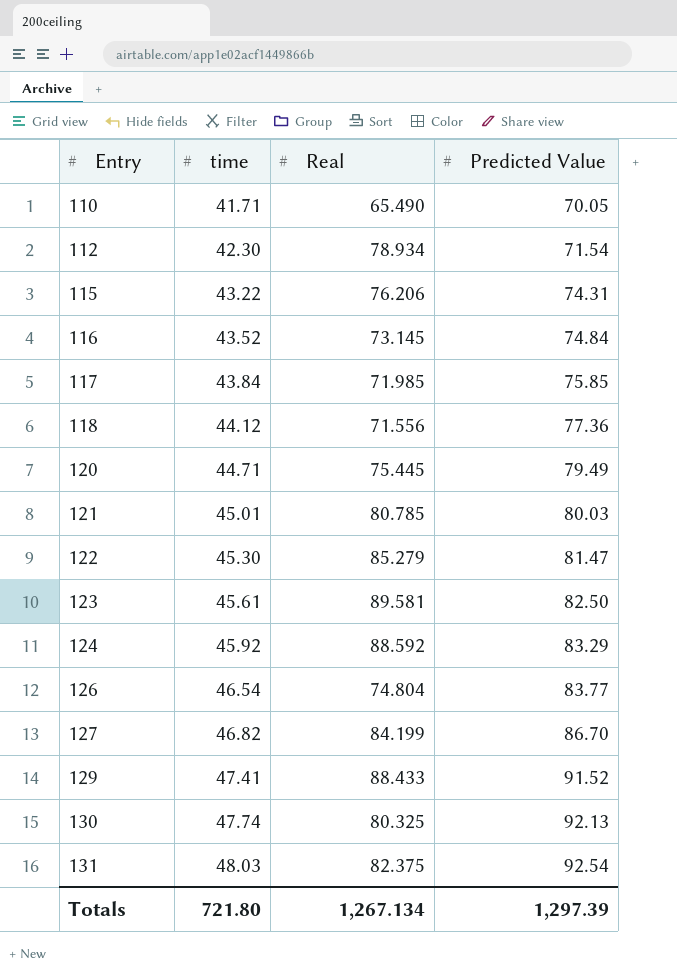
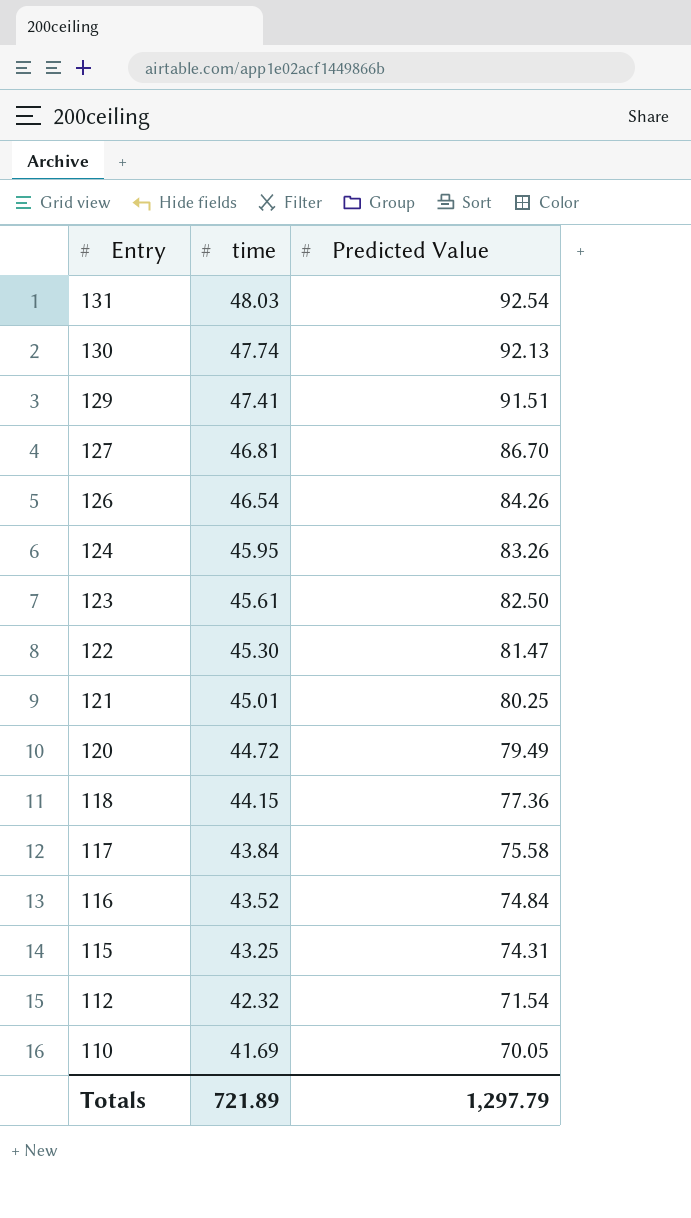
row order: Entry ascending -> Entry descending
column Real | position: 3 -> none
129 | Predicted Value: 91.52 -> 91.51
127 | time: 46.82 -> 46.81
126 | Predicted Value: 83.77 -> 84.26
124 | time: 45.92 -> 45.95
124 | Predicted Value: 83.29 -> 83.26
121 | Predicted Value: 80.03 -> 80.25
120 | time: 44.71 -> 44.72
118 | time: 44.12 -> 44.15
117 | Predicted Value: 75.85 -> 75.58
115 | time: 43.22 -> 43.25
112 | time: 42.30 -> 42.32
110 | time: 41.71 -> 41.69
Totals | time: 721.80 -> 721.89
Totals | Predicted Value: 1,297.39 -> 1,297.79

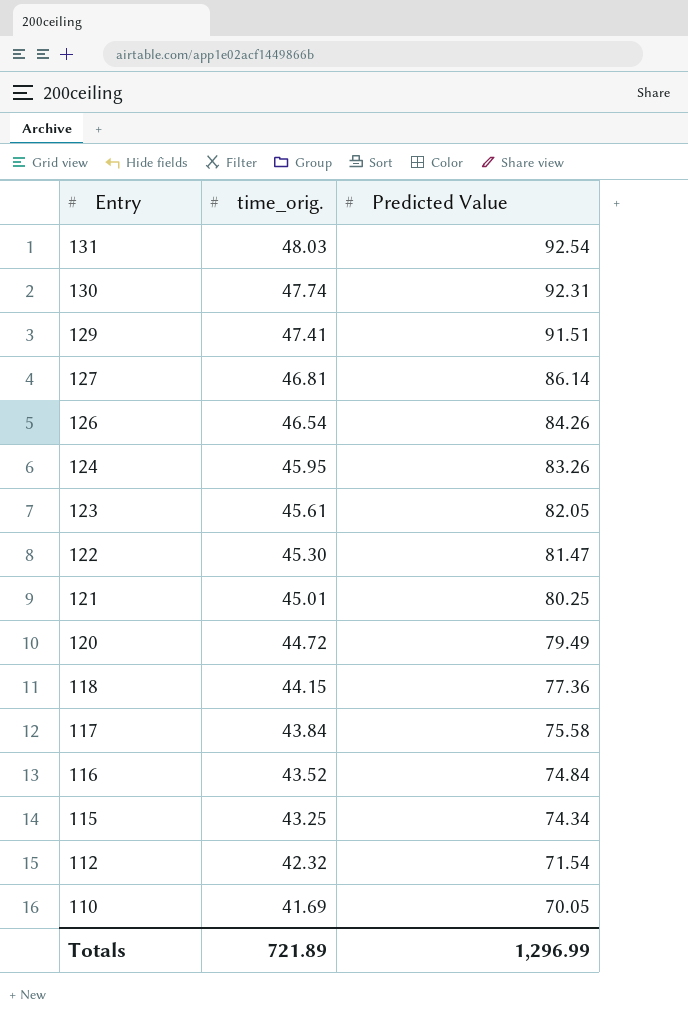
column name: time -> time_orig.
130 | Predicted Value: 92.13 -> 92.31
127 | Predicted Value: 86.70 -> 86.14
123 | Predicted Value: 82.50 -> 82.05
115 | Predicted Value: 74.31 -> 74.34
Totals | Predicted Value: 1,297.79 -> 1,296.99

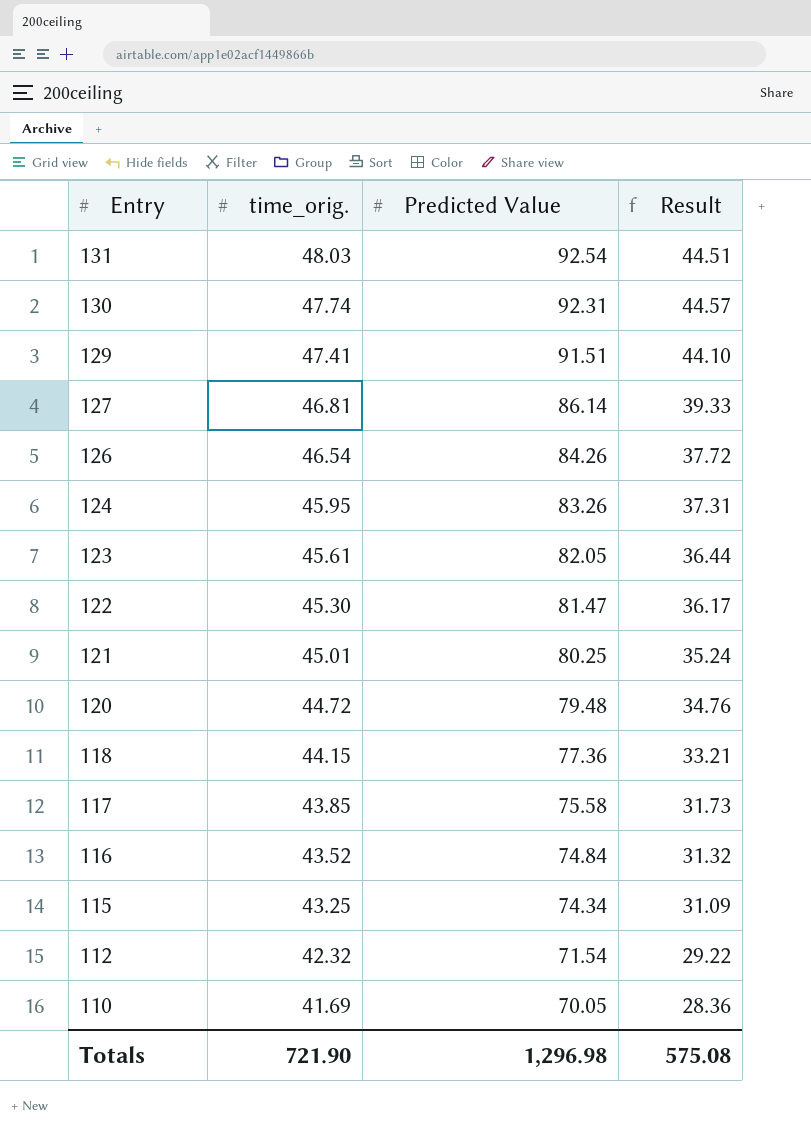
column Result | formula: none -> [Predicted Value] - [time_orig.]
120 | Predicted Value: 79.49 -> 79.48
117 | time_orig.: 43.84 -> 43.85
Totals | time_orig.: 721.89 -> 721.90
Totals | Predicted Value: 1,296.99 -> 1,296.98

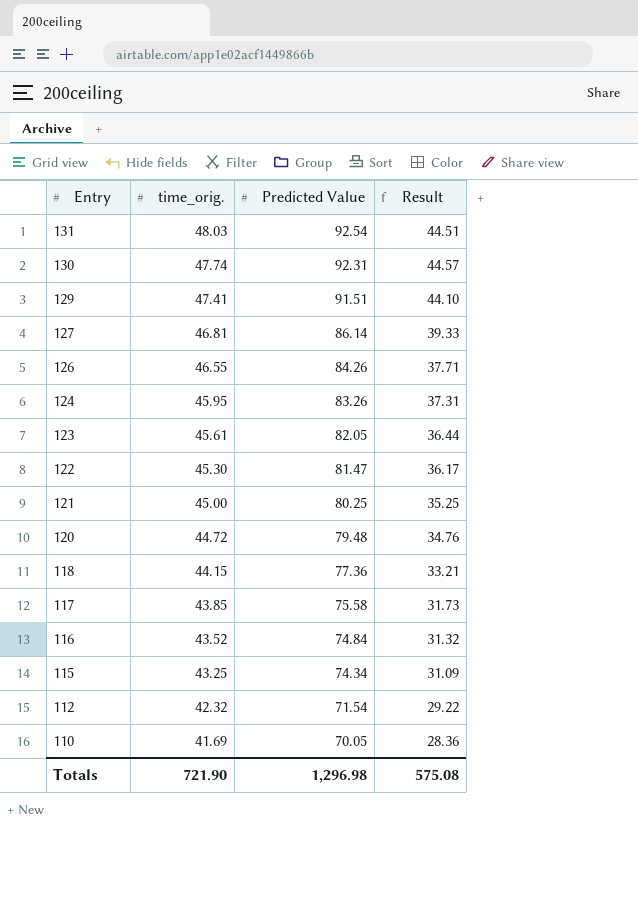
126 | time_orig.: 46.54 -> 46.55
126 | Result: 37.72 -> 37.71
121 | time_orig.: 45.01 -> 45.00
121 | Result: 35.24 -> 35.25

